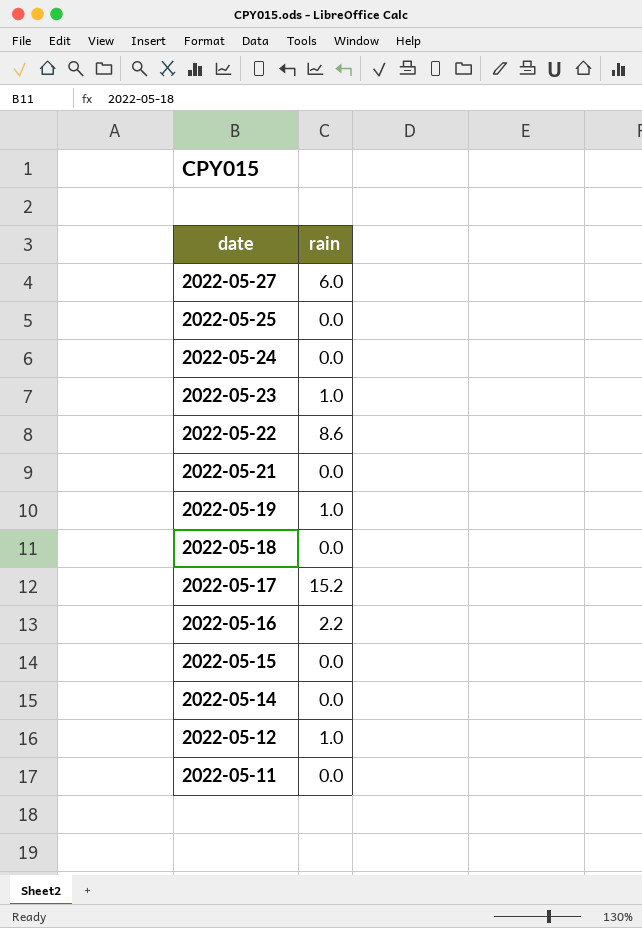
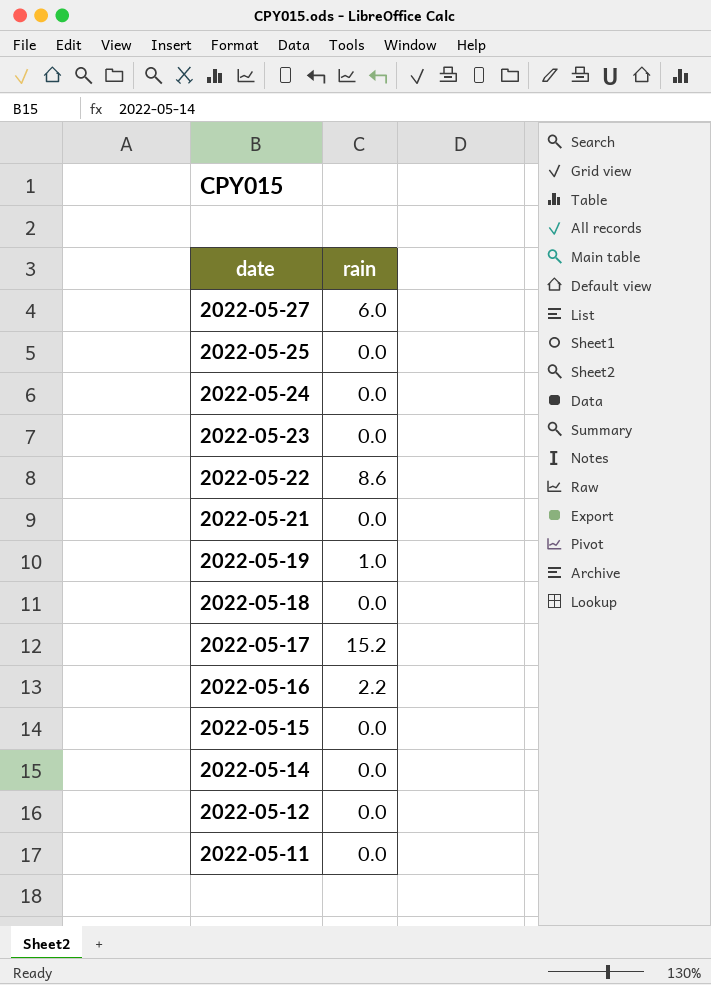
2022-05-23 | rain: 1.0 -> 0.0
2022-05-12 | rain: 1.0 -> 0.0

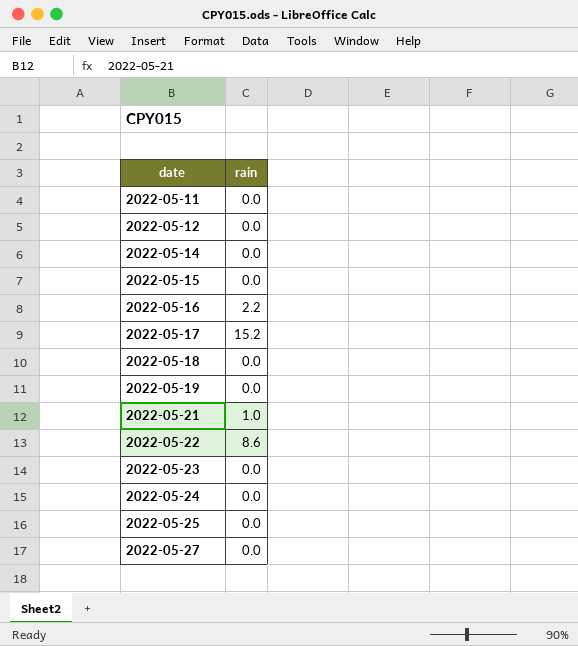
row order: date descending -> date ascending
2022-05-19 | rain: 1.0 -> 0.0
2022-05-21 | rain: 0.0 -> 1.0
2022-05-27 | rain: 6.0 -> 0.0

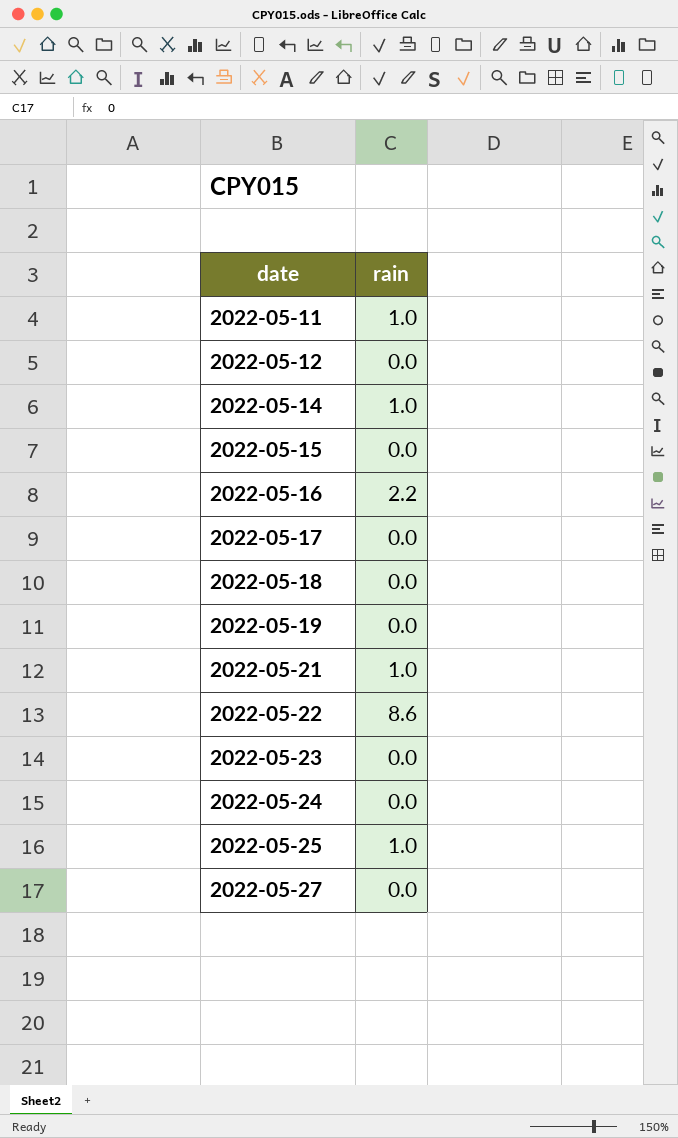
2022-05-11 | rain: 0.0 -> 1.0
2022-05-14 | rain: 0.0 -> 1.0
2022-05-17 | rain: 15.2 -> 0.0
2022-05-25 | rain: 0.0 -> 1.0

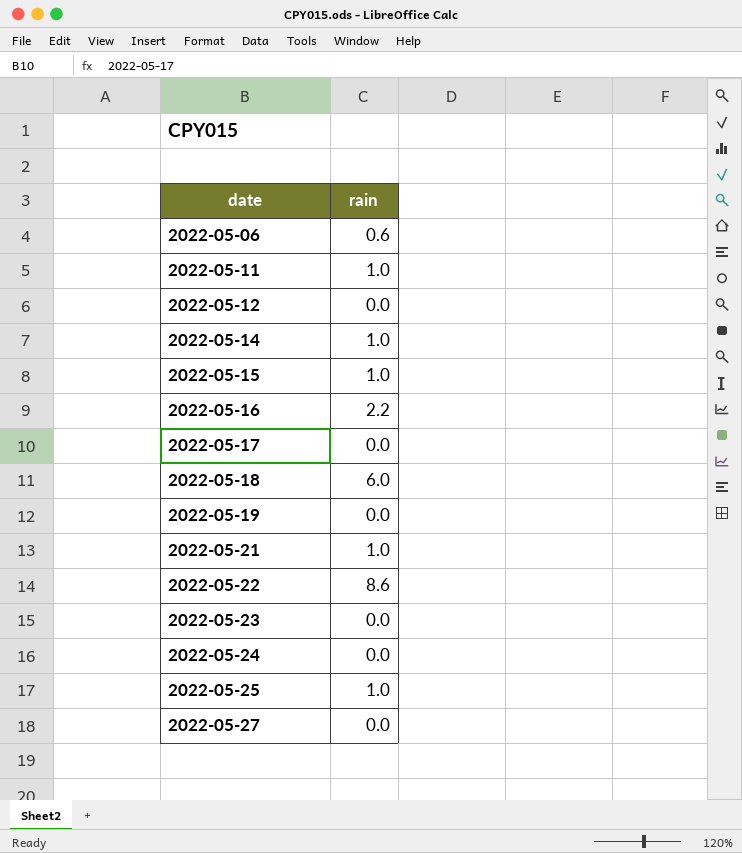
row 2022-05-06: none -> 0.6
2022-05-15 | rain: 0.0 -> 1.0
2022-05-18 | rain: 0.0 -> 6.0

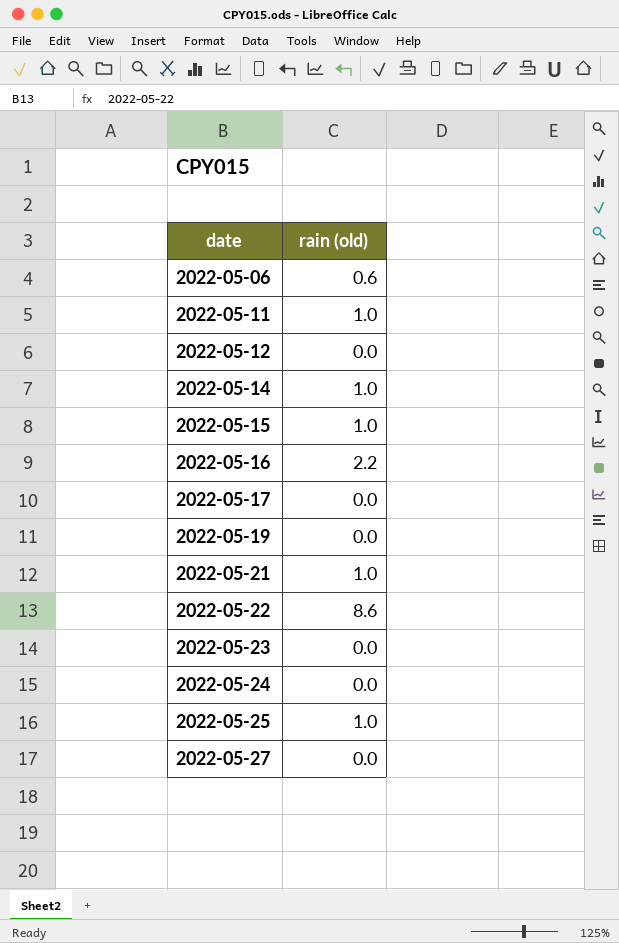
column name: rain -> rain (old)
row 2022-05-18: 6.0 -> none

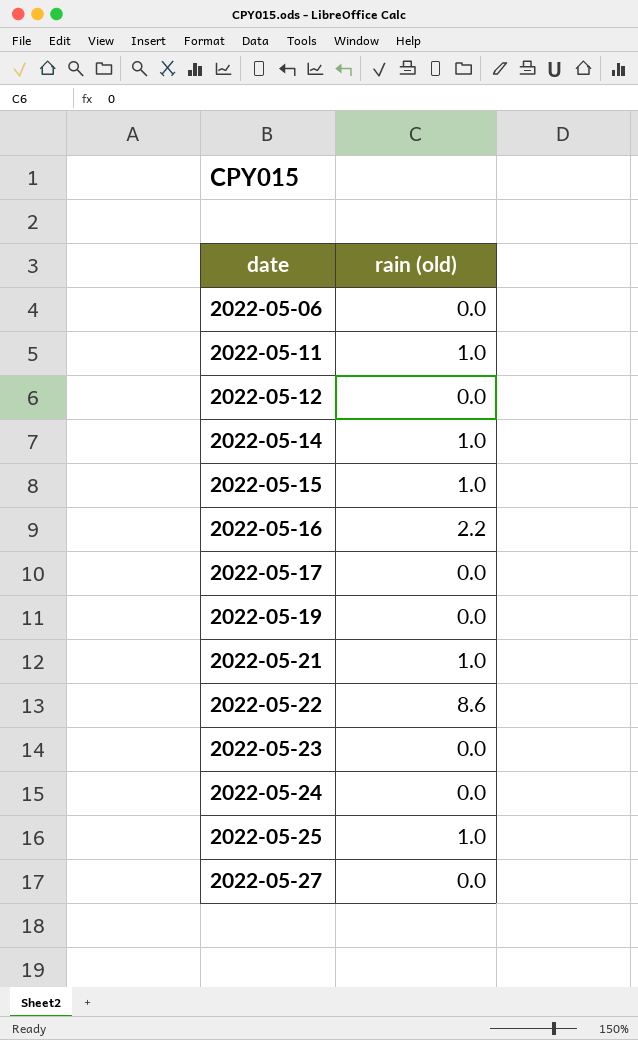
2022-05-06 | rain (old): 0.6 -> 0.0

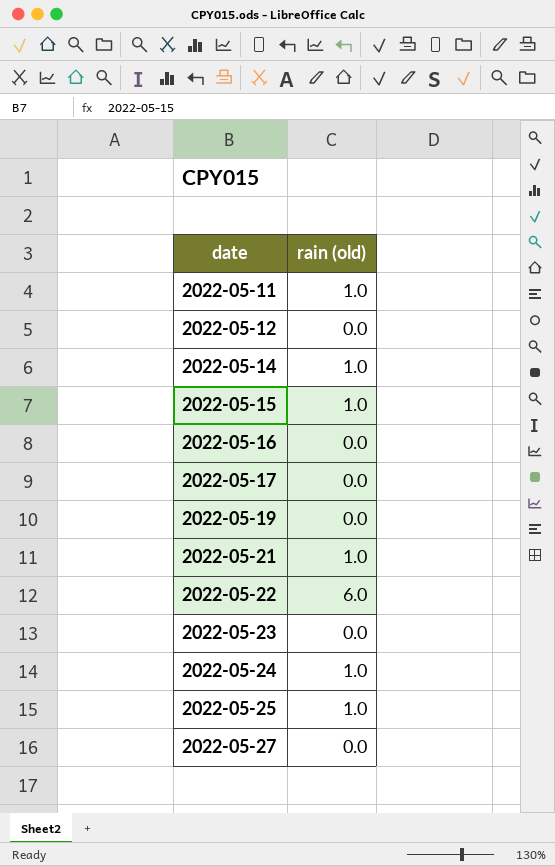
row 2022-05-06: 0.0 -> none
2022-05-16 | rain (old): 2.2 -> 0.0
2022-05-22 | rain (old): 8.6 -> 6.0
2022-05-24 | rain (old): 0.0 -> 1.0

